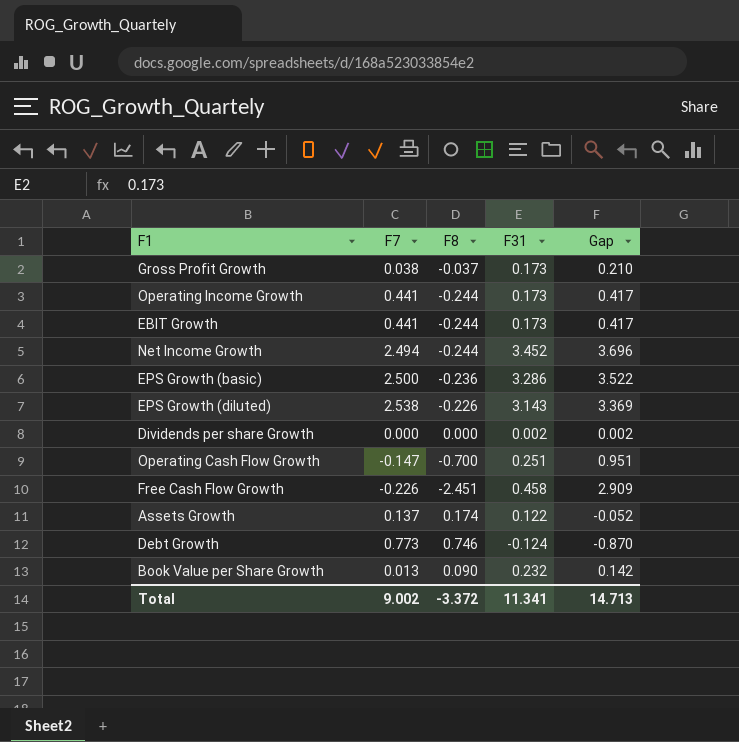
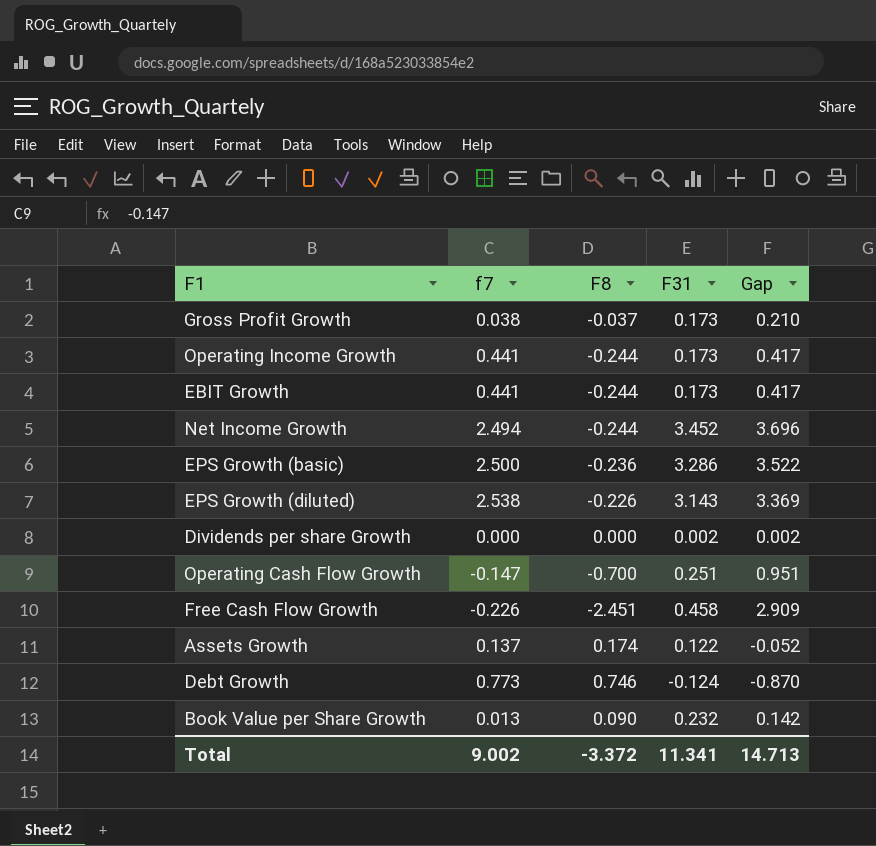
column name: F7 -> f7

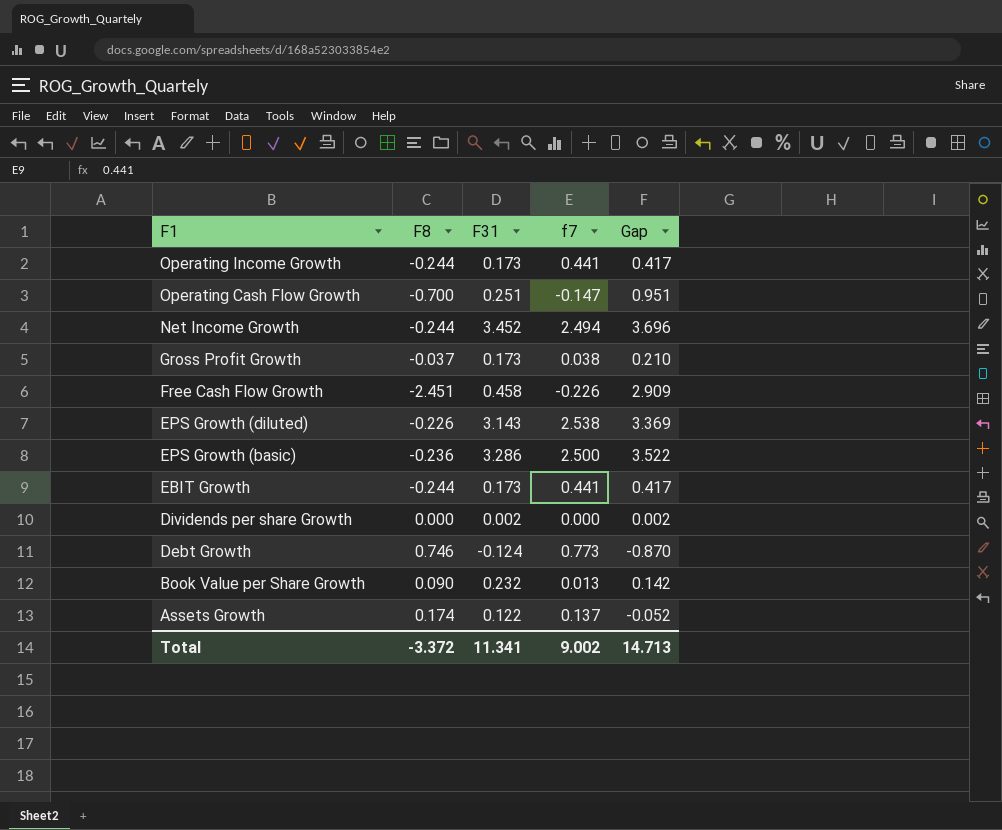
row order: none -> F1 descending
column f7 | position: 2 -> 4

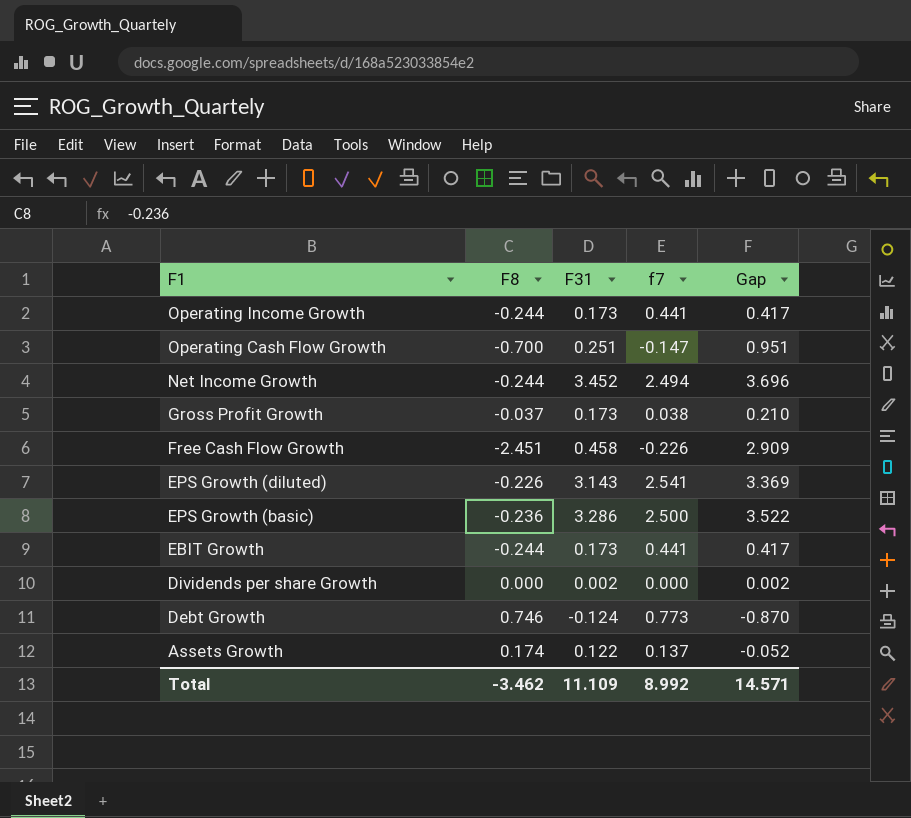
row Book Value per Share Growth: 0.090 | 0.232 | 0.013 | 0.142 -> none
EPS Growth (diluted) | f7: 2.538 -> 2.541
Total | F8: -3.372 -> -3.462
Total | F31: 11.341 -> 11.109
Total | f7: 9.002 -> 8.992
Total | Gap: 14.713 -> 14.571

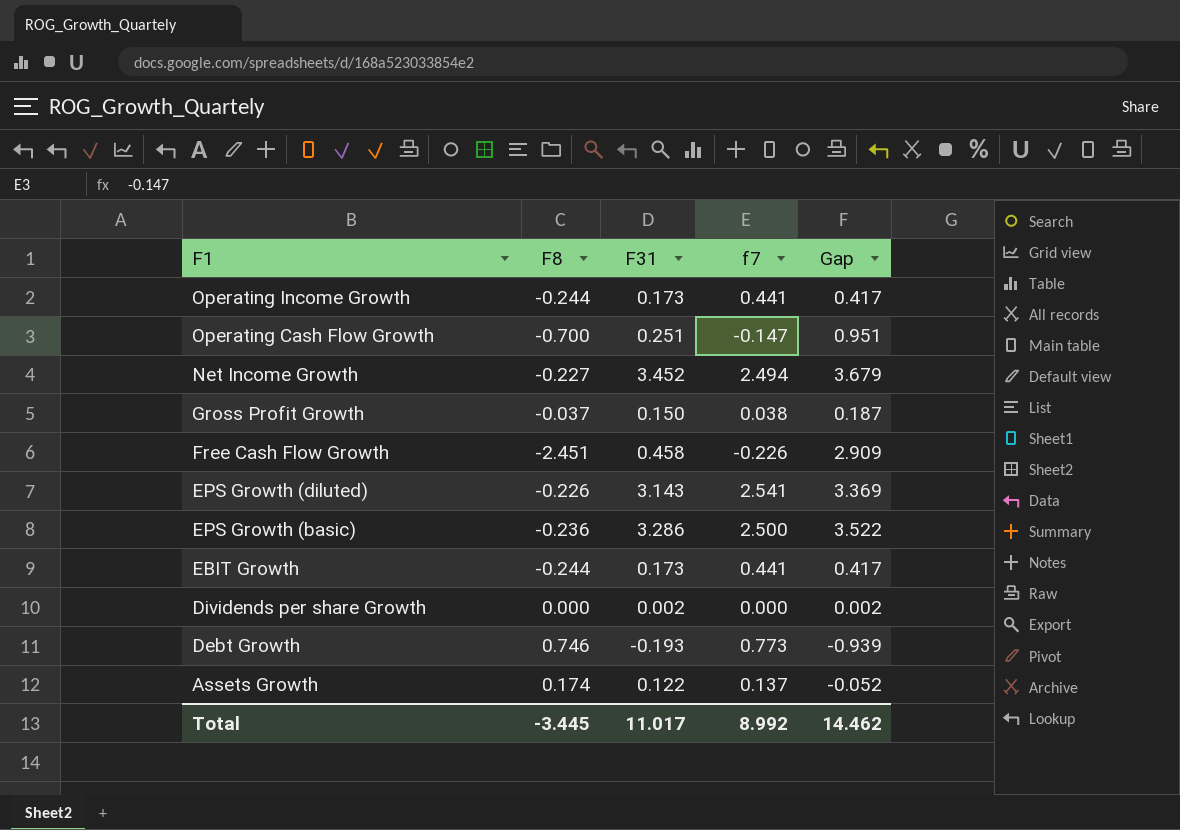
Net Income Growth | F8: -0.244 -> -0.227
Net Income Growth | Gap: 3.696 -> 3.679
Gross Profit Growth | F31: 0.173 -> 0.150
Gross Profit Growth | Gap: 0.210 -> 0.187
Debt Growth | F31: -0.124 -> -0.193
Debt Growth | Gap: -0.870 -> -0.939
Total | F8: -3.462 -> -3.445
Total | F31: 11.109 -> 11.017
Total | Gap: 14.571 -> 14.462

